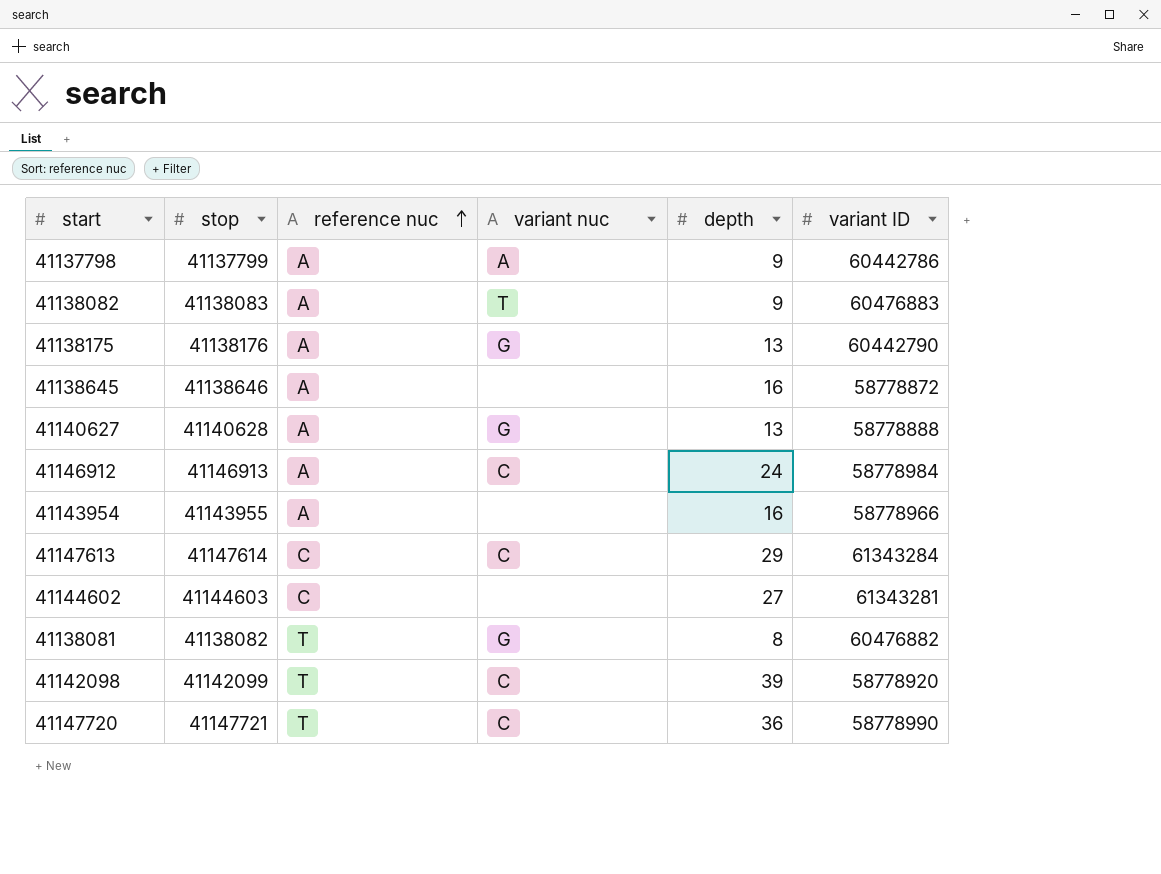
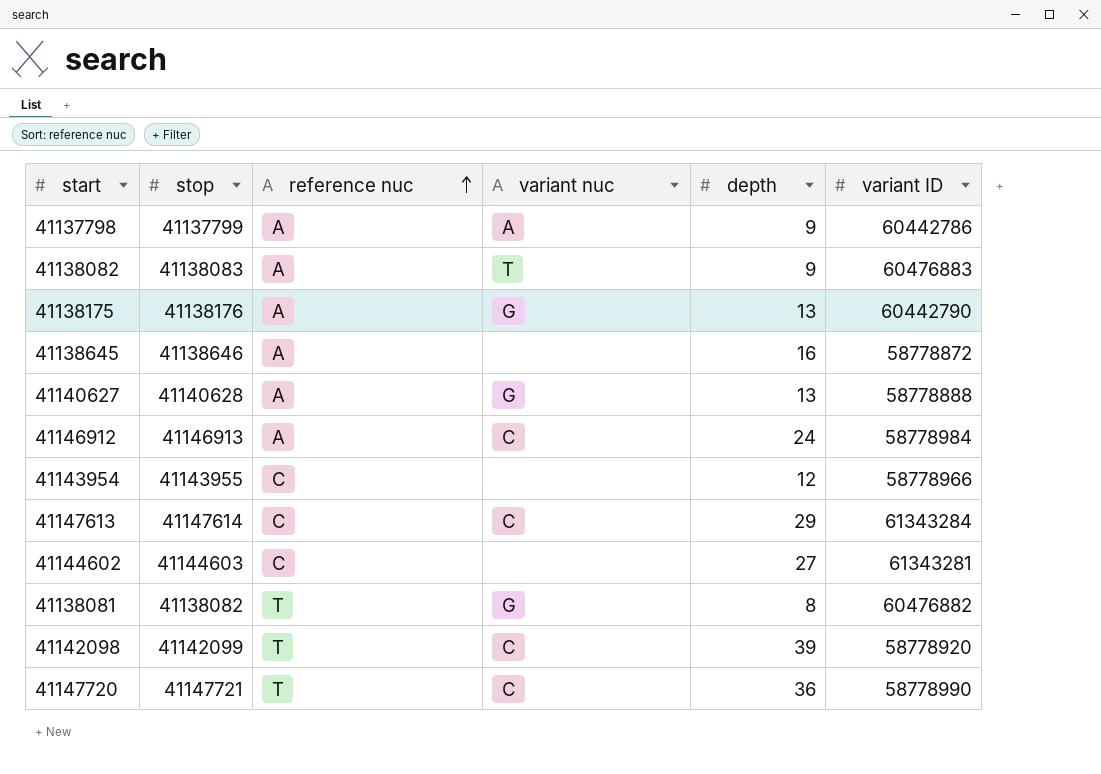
41143954 | reference nuc: A -> C
41143954 | depth: 16 -> 12

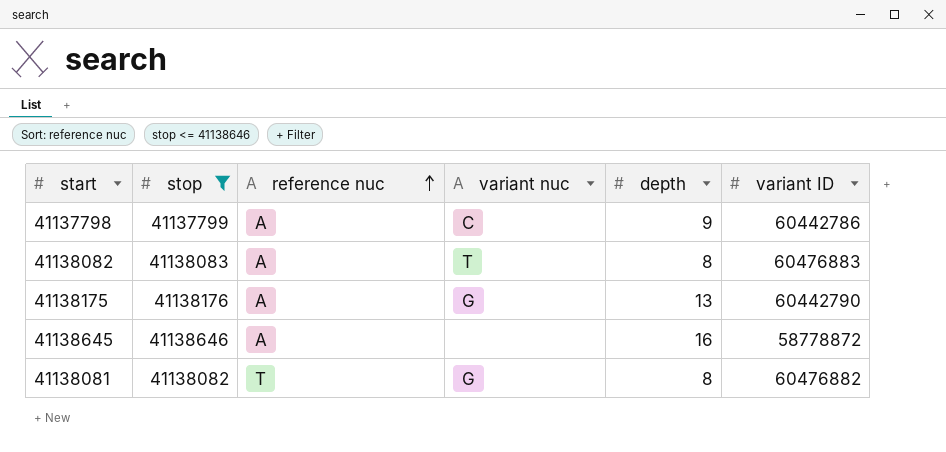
filter: none -> stop <= 41138646
41137798 | variant nuc: A -> C
41138082 | depth: 9 -> 8

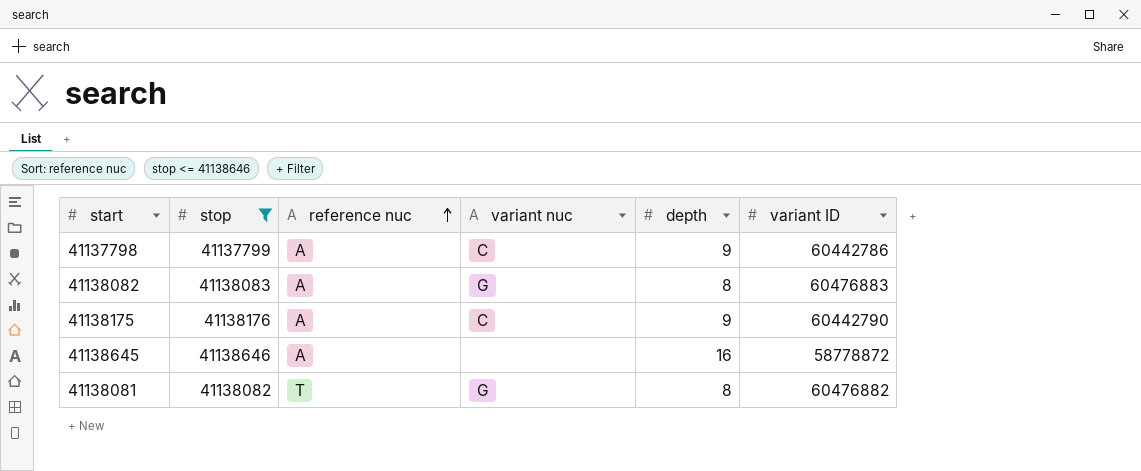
41138082 | variant nuc: T -> G
41138175 | variant nuc: G -> C
41138175 | depth: 13 -> 9

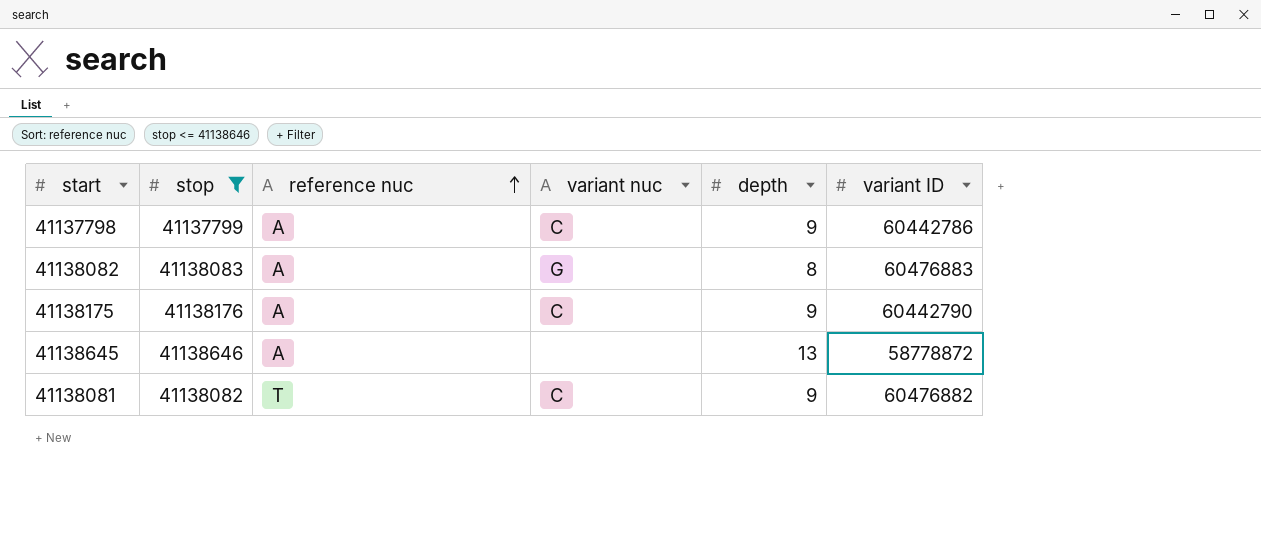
41138645 | depth: 16 -> 13
41138081 | variant nuc: G -> C
41138081 | depth: 8 -> 9

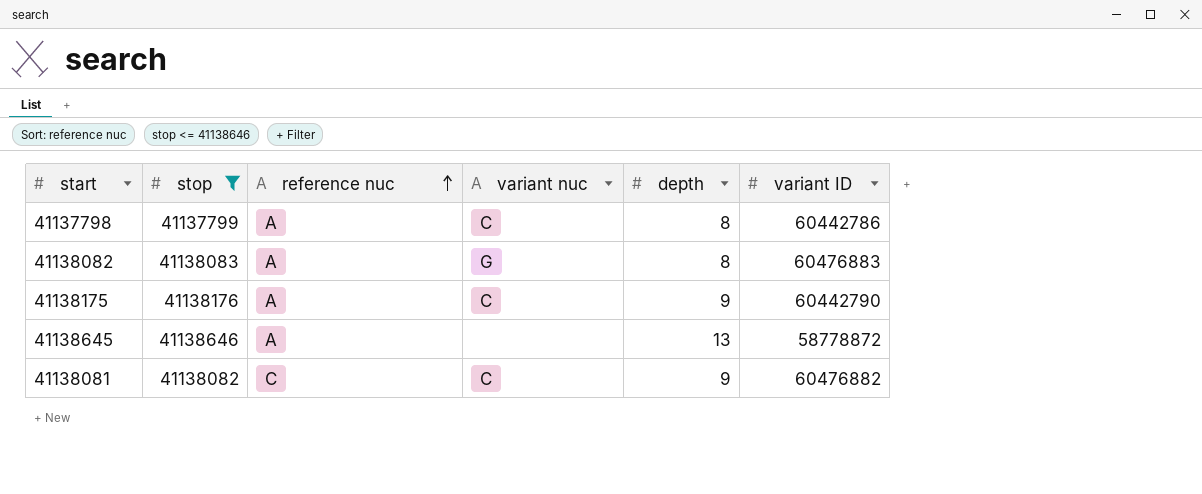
41137798 | depth: 9 -> 8
41138081 | reference nuc: T -> C

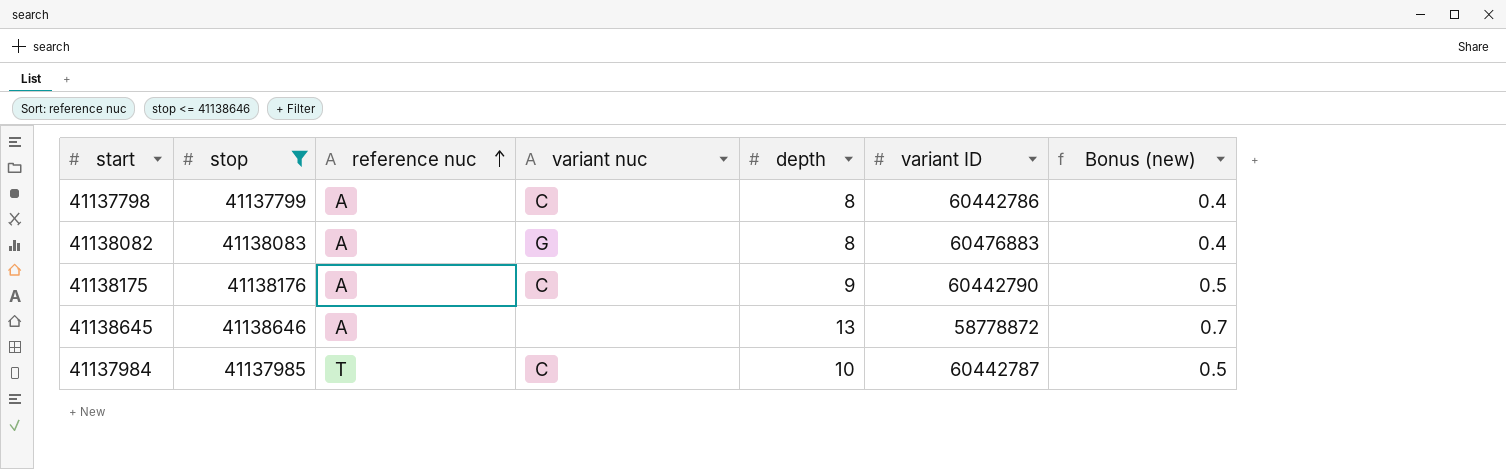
column Bonus (new) | formula: none -> [depth] * 0.05
row 41138081: 41138082 | C | C | 9 | 60476882 -> none
row 41137984: none -> 41137985 | T | C | 10 | 60442787 | 0.5

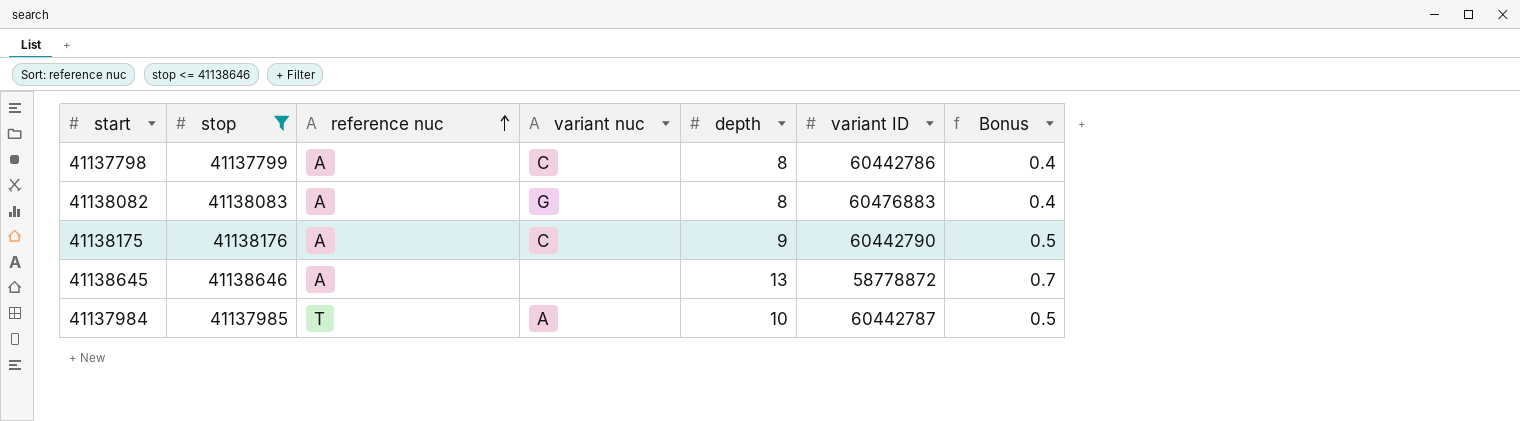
column name: Bonus (new) -> Bonus
41137984 | variant nuc: C -> A

